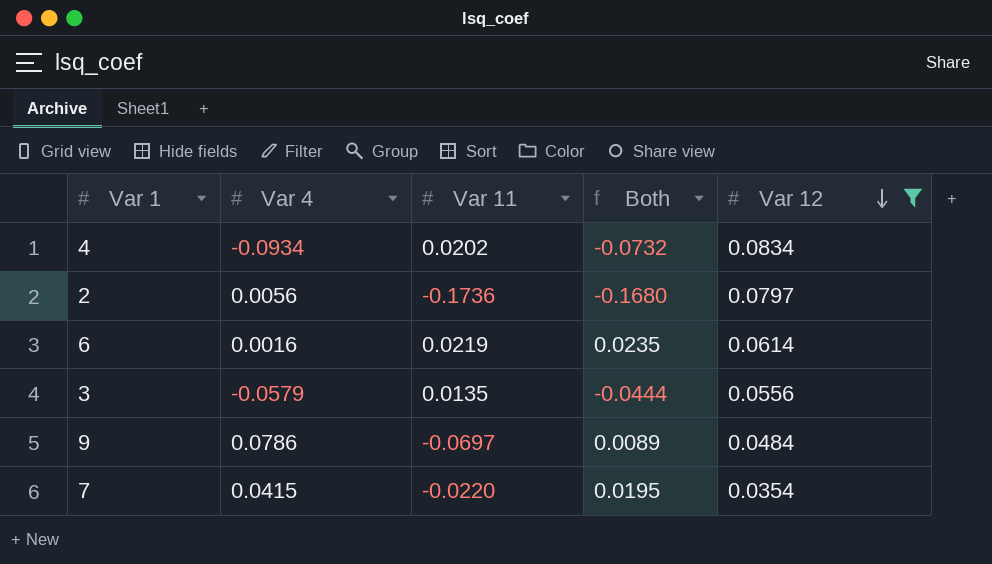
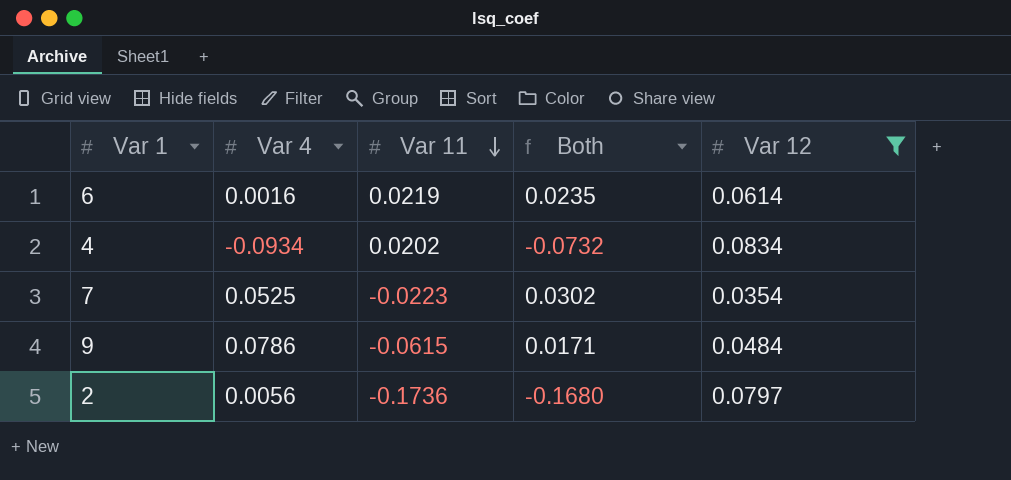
row order: Var 12 descending -> Var 11 descending
row 3: -0.0579 | 0.0135 | -0.0444 | 0.0556 -> none
7 | Var 4: 0.0415 -> 0.0525
7 | Var 11: -0.0220 -> -0.0223
7 | Both: 0.0195 -> 0.0302
9 | Var 11: -0.0697 -> -0.0615
9 | Both: 0.0089 -> 0.0171

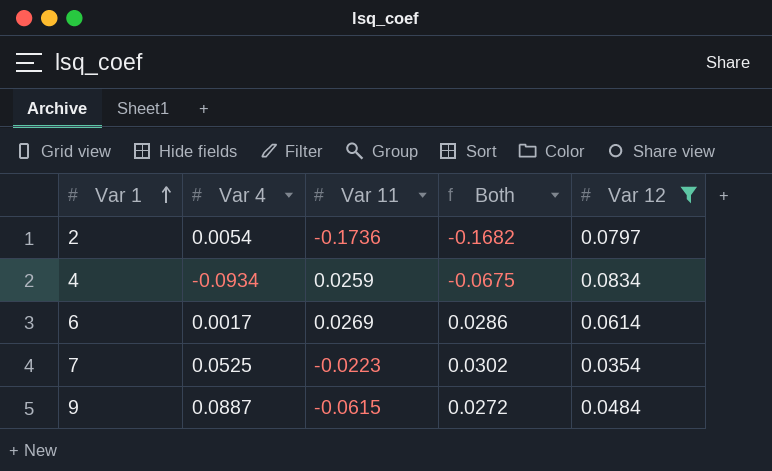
row order: Var 11 descending -> Var 1 ascending
2 | Var 4: 0.0056 -> 0.0054
2 | Both: -0.1680 -> -0.1682
4 | Var 11: 0.0202 -> 0.0259
4 | Both: -0.0732 -> -0.0675
6 | Var 4: 0.0016 -> 0.0017
6 | Var 11: 0.0219 -> 0.0269
6 | Both: 0.0235 -> 0.0286
9 | Var 4: 0.0786 -> 0.0887
9 | Both: 0.0171 -> 0.0272

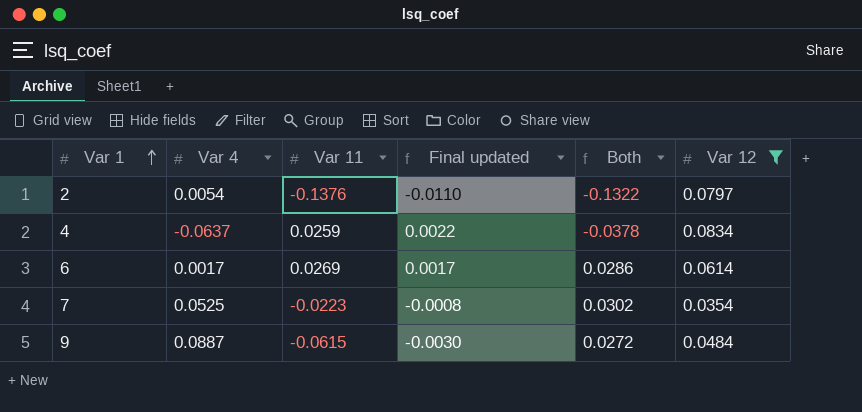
column Final updated | formula: none -> [Var 11] * [Var 12]
2 | Var 11: -0.1736 -> -0.1376
2 | Both: -0.1682 -> -0.1322
4 | Var 4: -0.0934 -> -0.0637
4 | Both: -0.0675 -> -0.0378

